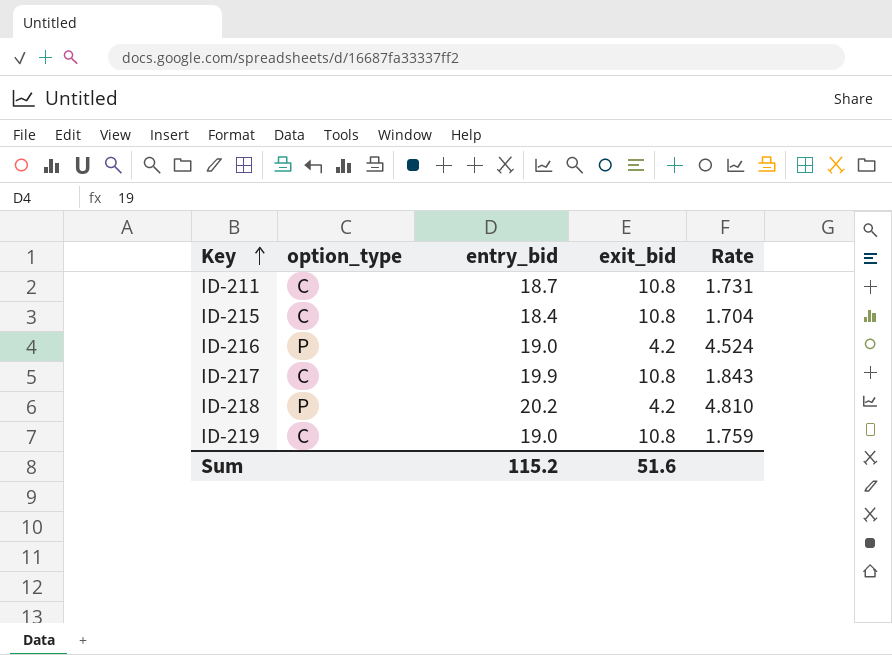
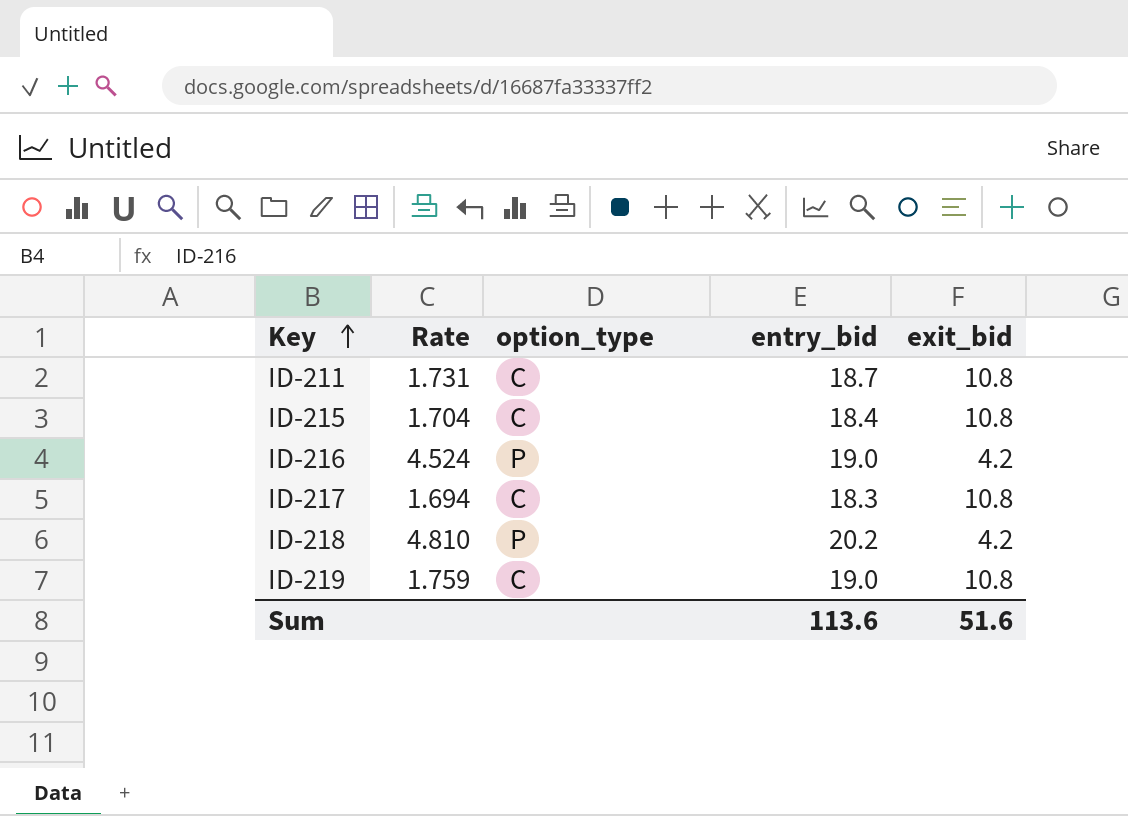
column Rate | position: 5 -> 2
ID-217 | Rate: 1.843 -> 1.694
ID-217 | entry_bid: 19.9 -> 18.3
Sum | entry_bid: 115.2 -> 113.6

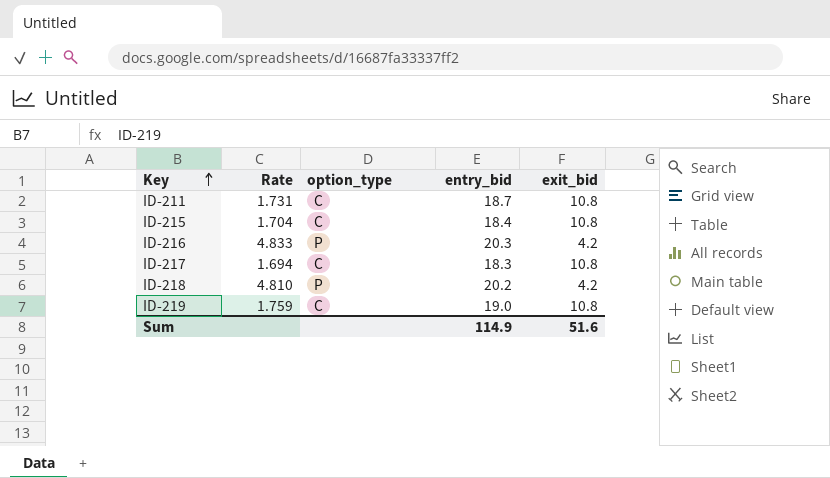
ID-216 | Rate: 4.524 -> 4.833
ID-216 | entry_bid: 19.0 -> 20.3
Sum | entry_bid: 113.6 -> 114.9

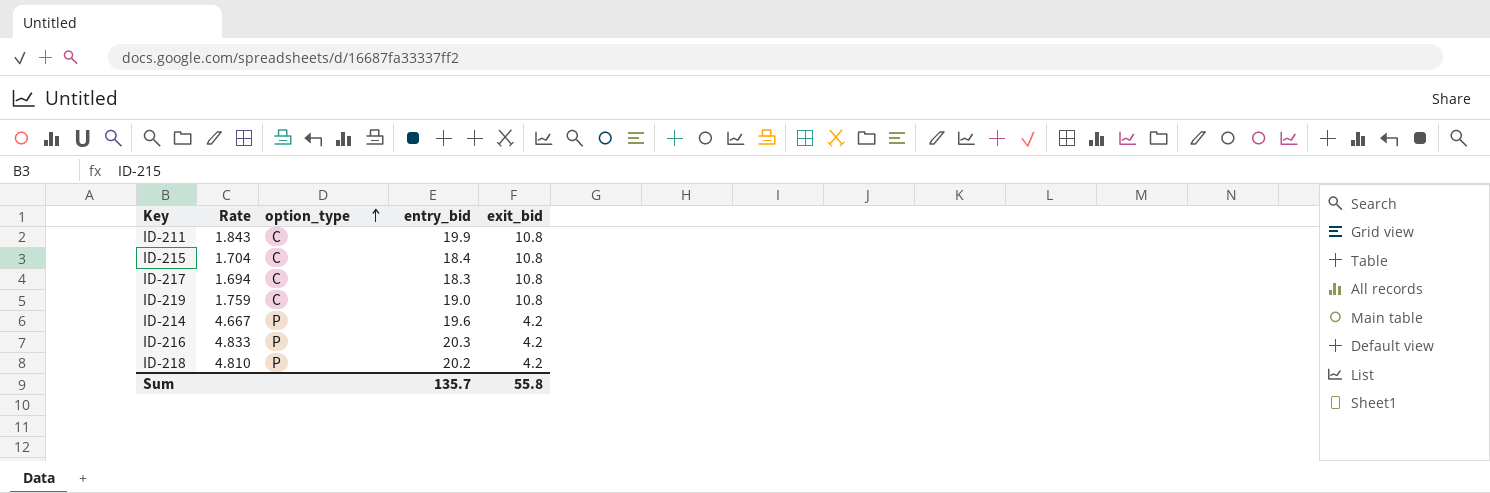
row order: Key ascending -> option_type ascending
ID-211 | Rate: 1.731 -> 1.843
ID-211 | entry_bid: 18.7 -> 19.9
row ID-214: none -> 4.667 | P | 19.6 | 4.2
Sum | entry_bid: 114.9 -> 135.7
Sum | exit_bid: 51.6 -> 55.8

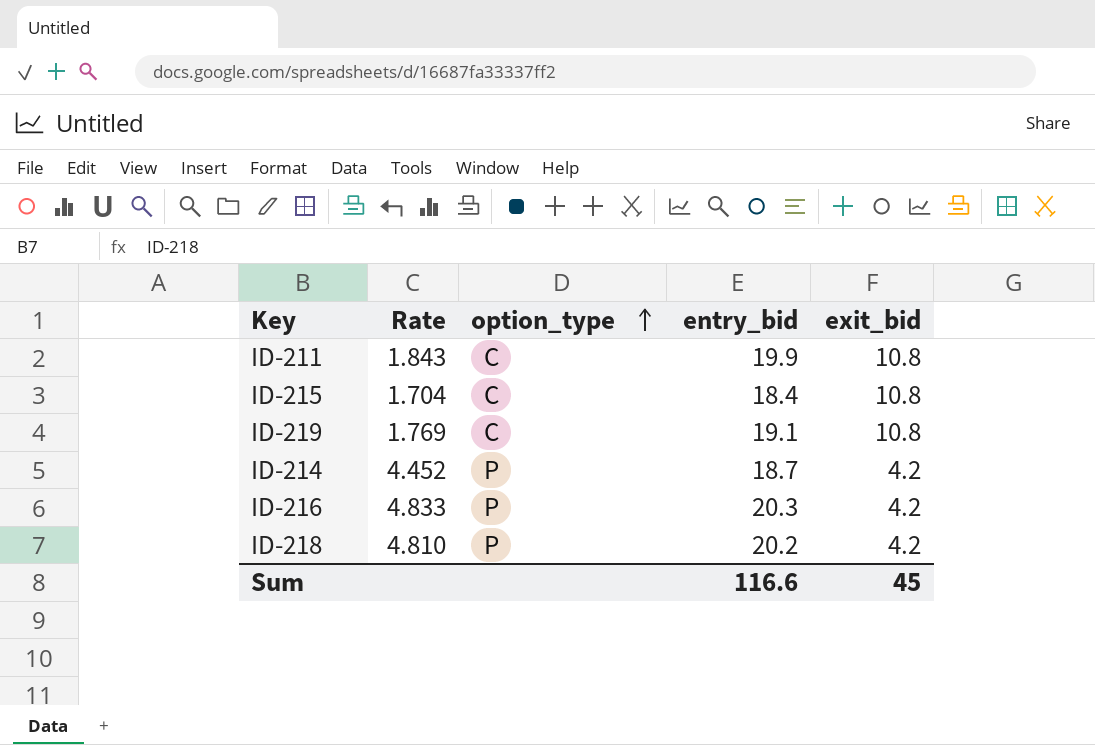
row ID-217: 1.694 | C | 18.3 | 10.8 -> none
ID-219 | Rate: 1.759 -> 1.769
ID-219 | entry_bid: 19.0 -> 19.1
ID-214 | Rate: 4.667 -> 4.452
ID-214 | entry_bid: 19.6 -> 18.7
Sum | entry_bid: 135.7 -> 116.6
Sum | exit_bid: 55.8 -> 45

